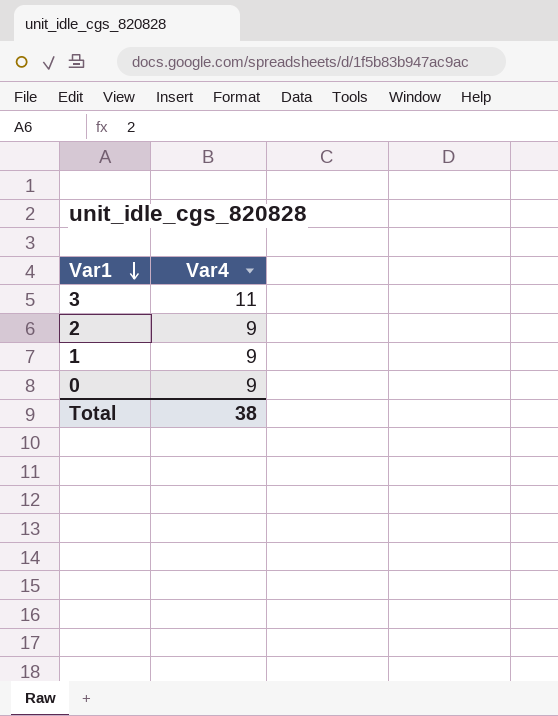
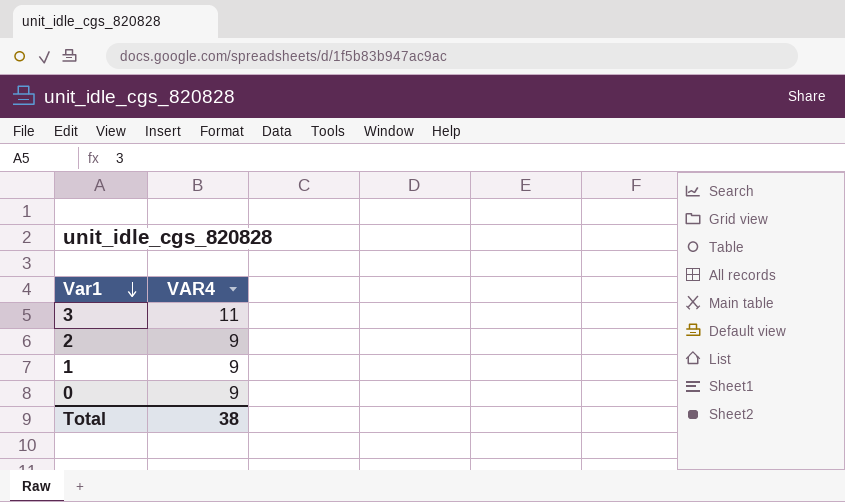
column name: Var4 -> VAR4

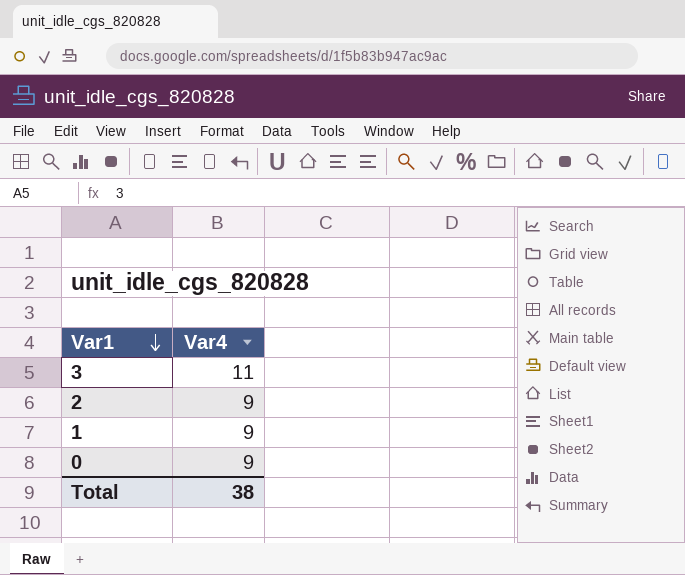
column name: VAR4 -> Var4

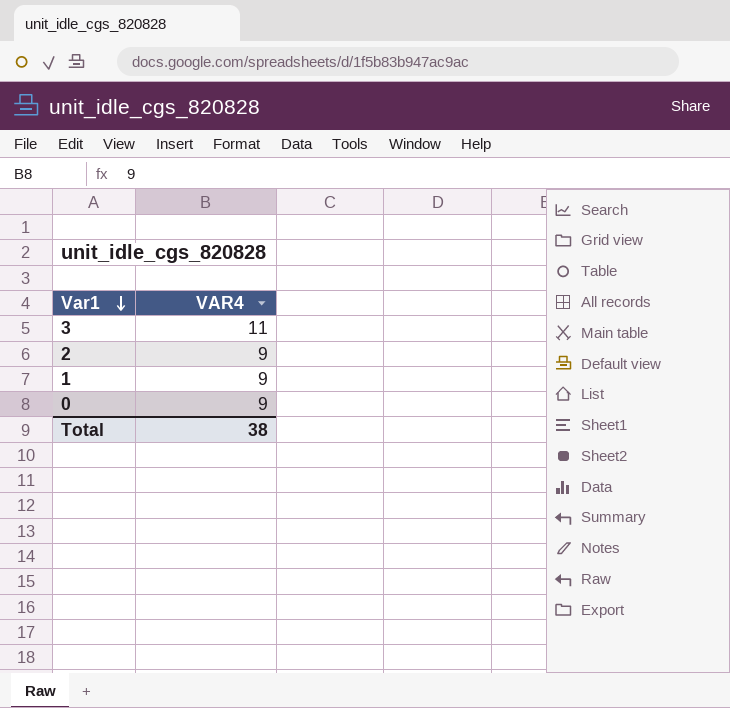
column name: Var4 -> VAR4

